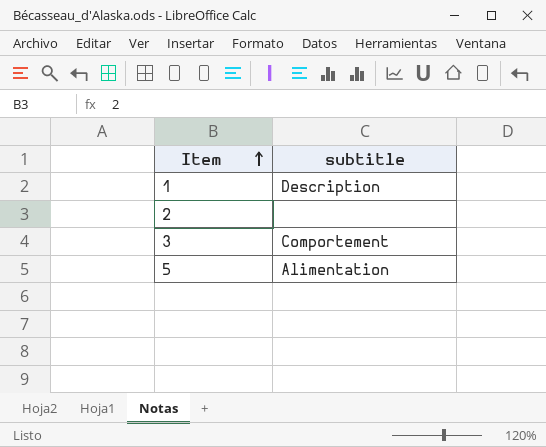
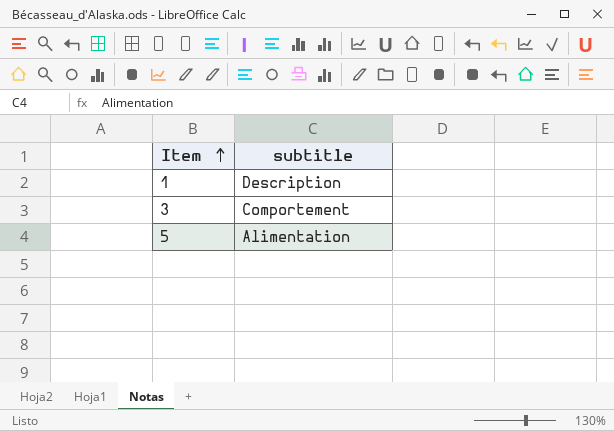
row 2: none -> none

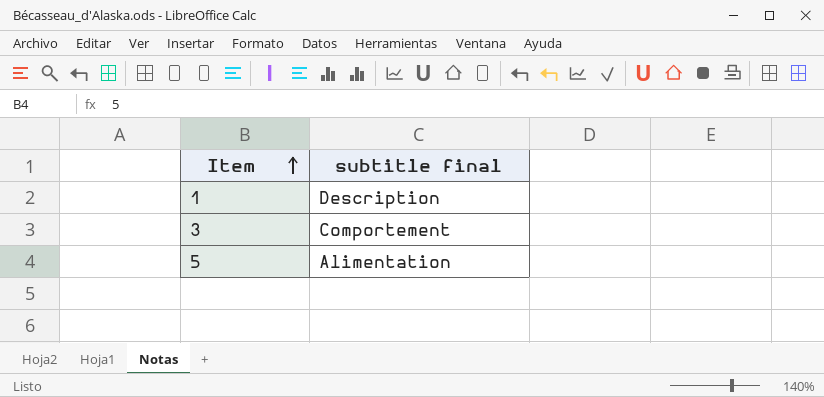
column name: subtitle -> subtitle final

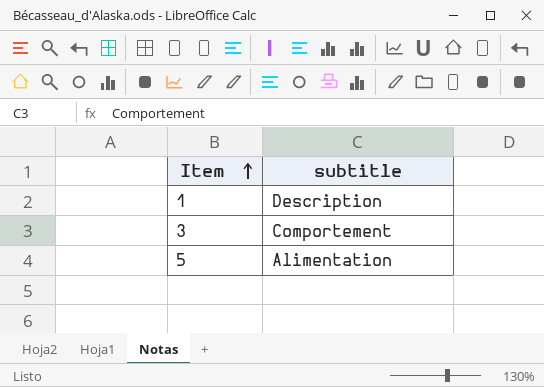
column name: subtitle final -> subtitle

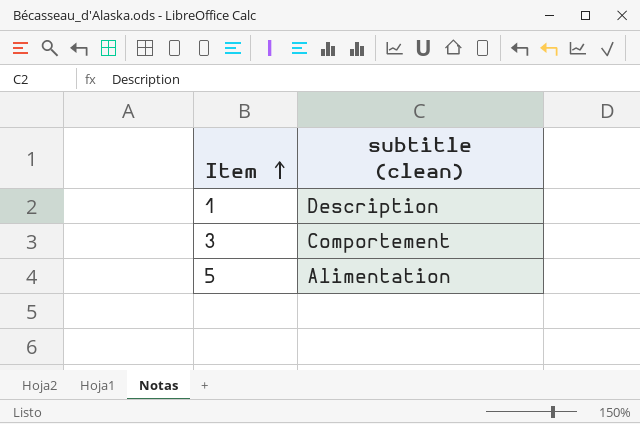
column name: subtitle -> subtitle (clean)

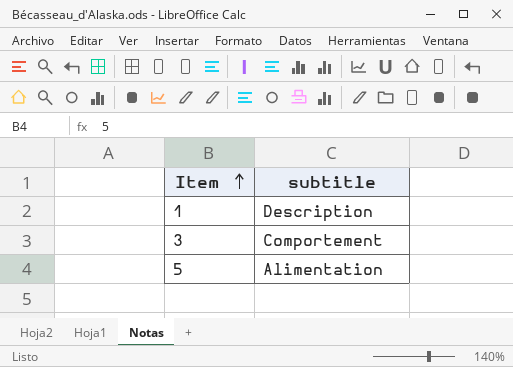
column name: subtitle (clean) -> subtitle

